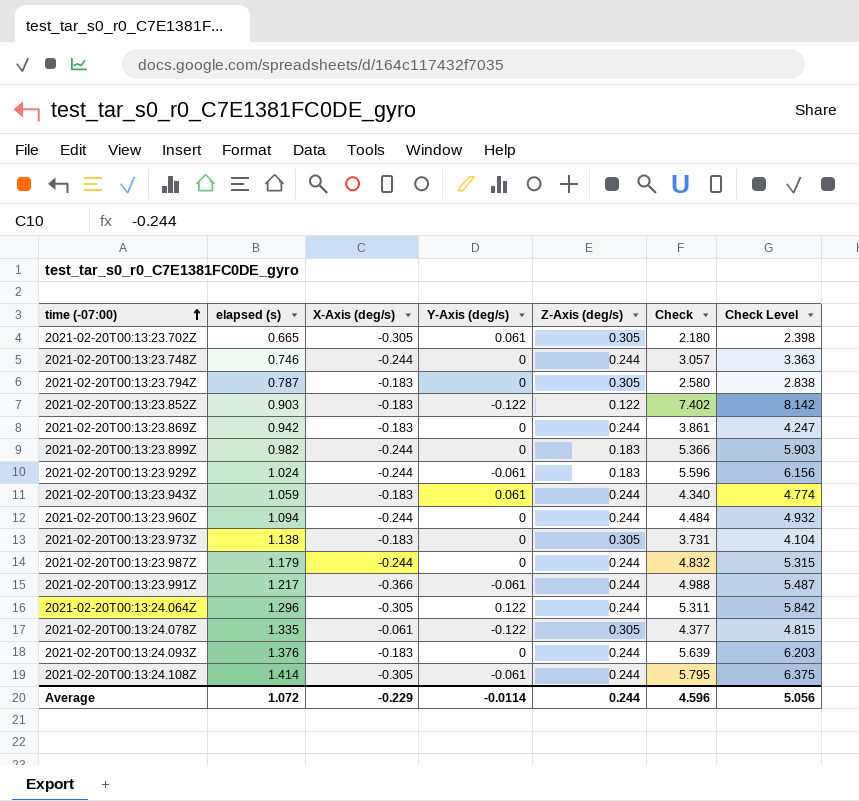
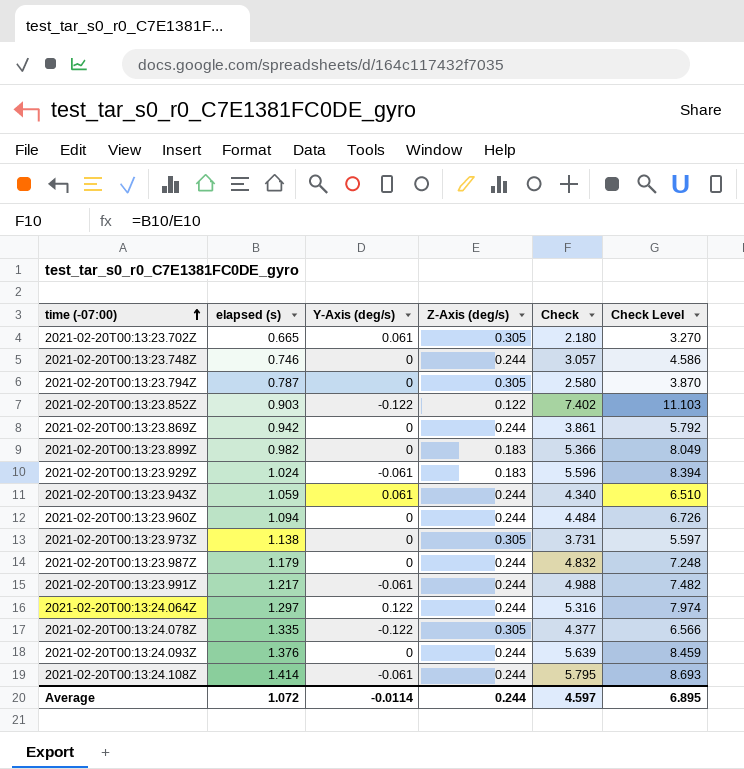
column X-Axis (deg/s) | position: 3 -> none
column Check Level | formula: [Check] * 1.1 -> [Check] * 1.5
2021-02-20T00:13:24.064Z | elapsed (s): 1.296 -> 1.297
2021-02-20T00:13:24.064Z | Check: 5.311 -> 5.316
Average | Check: 4.596 -> 4.597
Average | Check Level: 5.056 -> 6.895

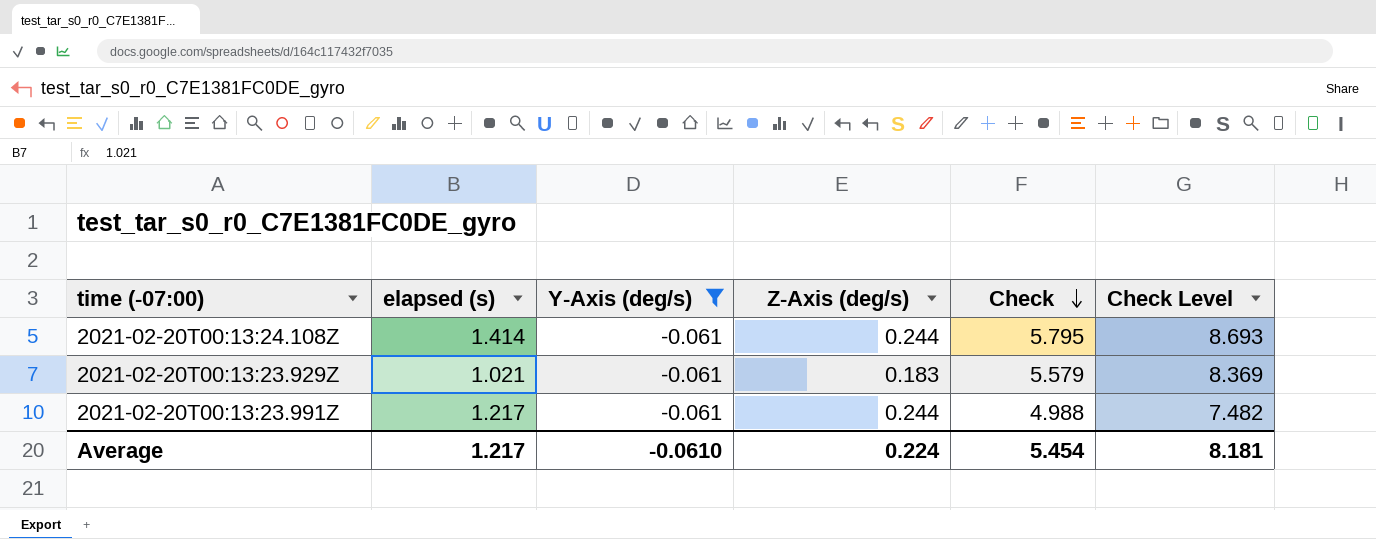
filter: none -> Y-Axis (deg/s) = -0.061
row order: time (-07:00) ascending -> Check descending
2021-02-20T00:13:23.929Z | elapsed (s): 1.024 -> 1.021
2021-02-20T00:13:23.929Z | Check: 5.596 -> 5.579
2021-02-20T00:13:23.929Z | Check Level: 8.394 -> 8.369
Average | elapsed (s): 1.072 -> 1.217
Average | Y-Axis (deg/s): -0.0114 -> -0.0610
Average | Z-Axis (deg/s): 0.244 -> 0.224
Average | Check: 4.597 -> 5.454
Average | Check Level: 6.895 -> 8.181

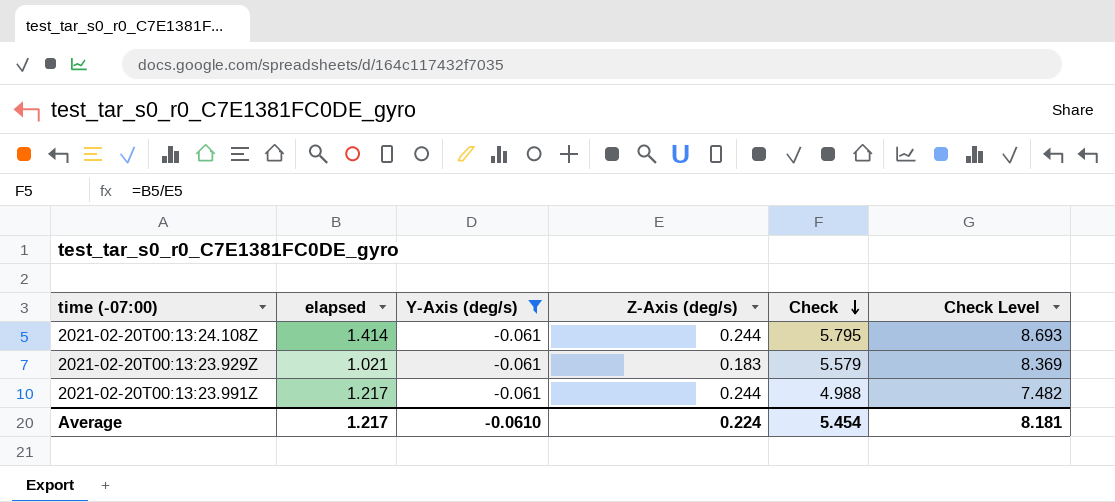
column name: elapsed (s) -> elapsed

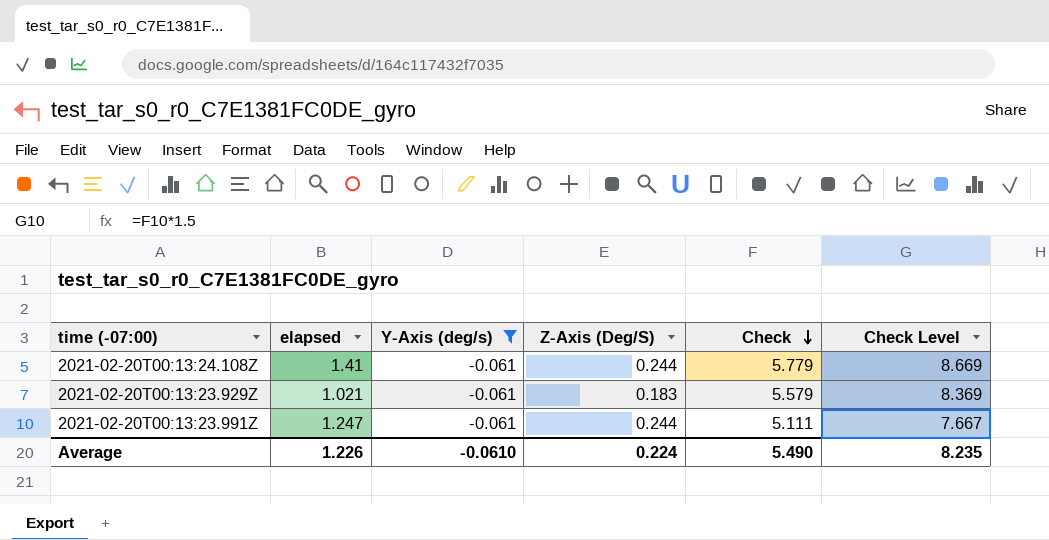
column name: Z-Axis (deg/s) -> Z-Axis (Deg/S)
2021-02-20T00:13:24.108Z | elapsed: 1.414 -> 1.41
2021-02-20T00:13:24.108Z | Check: 5.795 -> 5.779
2021-02-20T00:13:24.108Z | Check Level: 8.693 -> 8.669
2021-02-20T00:13:23.991Z | elapsed: 1.217 -> 1.247
2021-02-20T00:13:23.991Z | Check: 4.988 -> 5.111
2021-02-20T00:13:23.991Z | Check Level: 7.482 -> 7.667
Average | elapsed: 1.217 -> 1.226
Average | Check: 5.454 -> 5.490
Average | Check Level: 8.181 -> 8.235

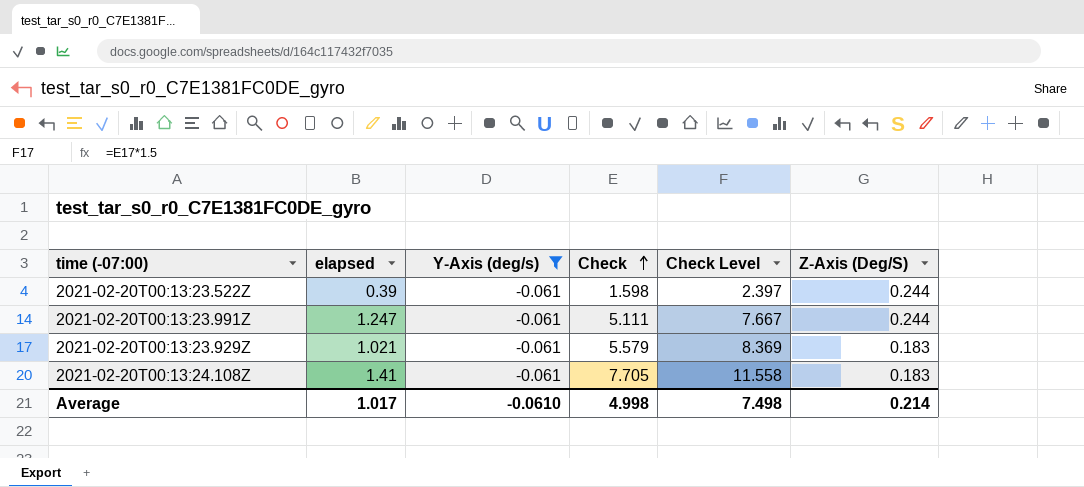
row order: Check descending -> Check ascending
column Z-Axis (Deg/S) | position: 4 -> 6
row 2021-02-20T00:13:23.522Z: none -> 0.39 | -0.061 | 1.598 | 2.397 | 0.244
2021-02-20T00:13:24.108Z | Check: 5.779 -> 7.705
2021-02-20T00:13:24.108Z | Check Level: 8.669 -> 11.558
2021-02-20T00:13:24.108Z | Z-Axis (Deg/S): 0.244 -> 0.183
Average | elapsed: 1.226 -> 1.017
Average | Check: 5.490 -> 4.998
Average | Check Level: 8.235 -> 7.498
Average | Z-Axis (Deg/S): 0.224 -> 0.214

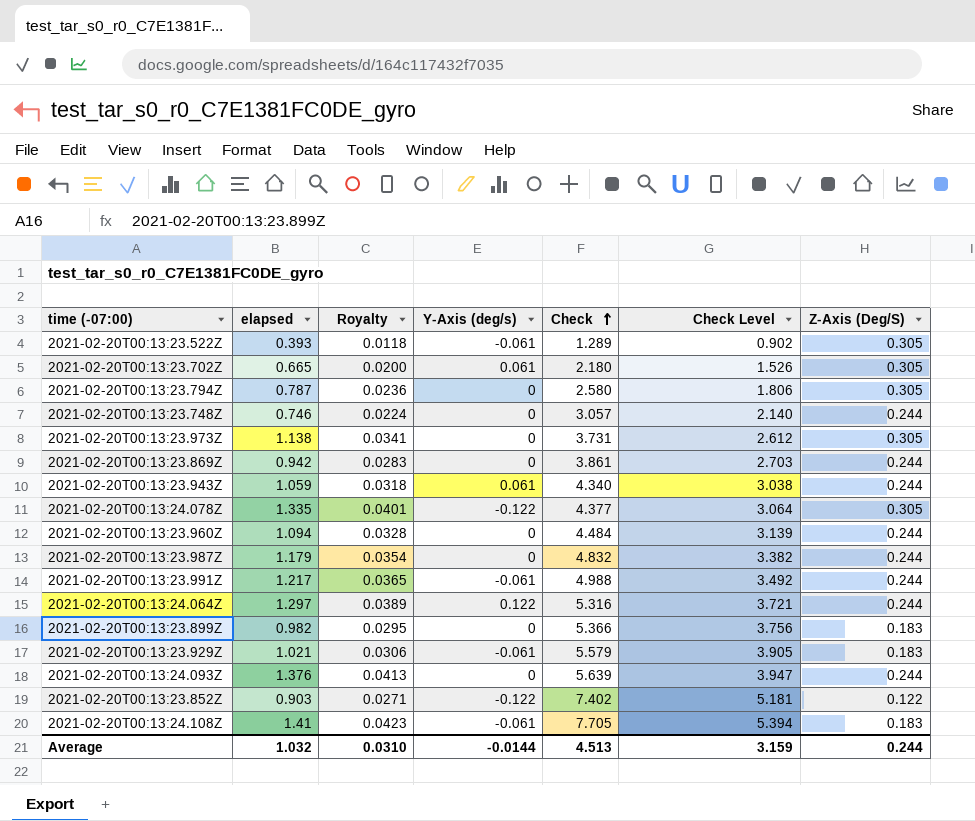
filter: Y-Axis (deg/s) = -0.061 -> none
column Royalty | formula: none -> [elapsed] * 0.03
column Check Level | formula: [Check] * 1.5 -> [Check] * 0.7
2021-02-20T00:13:23.522Z | elapsed: 0.39 -> 0.393
2021-02-20T00:13:23.522Z | Check: 1.598 -> 1.289
2021-02-20T00:13:23.522Z | Z-Axis (Deg/S): 0.244 -> 0.305
2021-02-20T00:13:23.991Z | elapsed: 1.247 -> 1.217
2021-02-20T00:13:23.991Z | Check: 5.111 -> 4.988
Average | elapsed: 1.017 -> 1.032
Average | Y-Axis (deg/s): -0.0610 -> -0.0144
Average | Check: 4.998 -> 4.513
Average | Check Level: 7.498 -> 3.159
Average | Z-Axis (Deg/S): 0.214 -> 0.244

